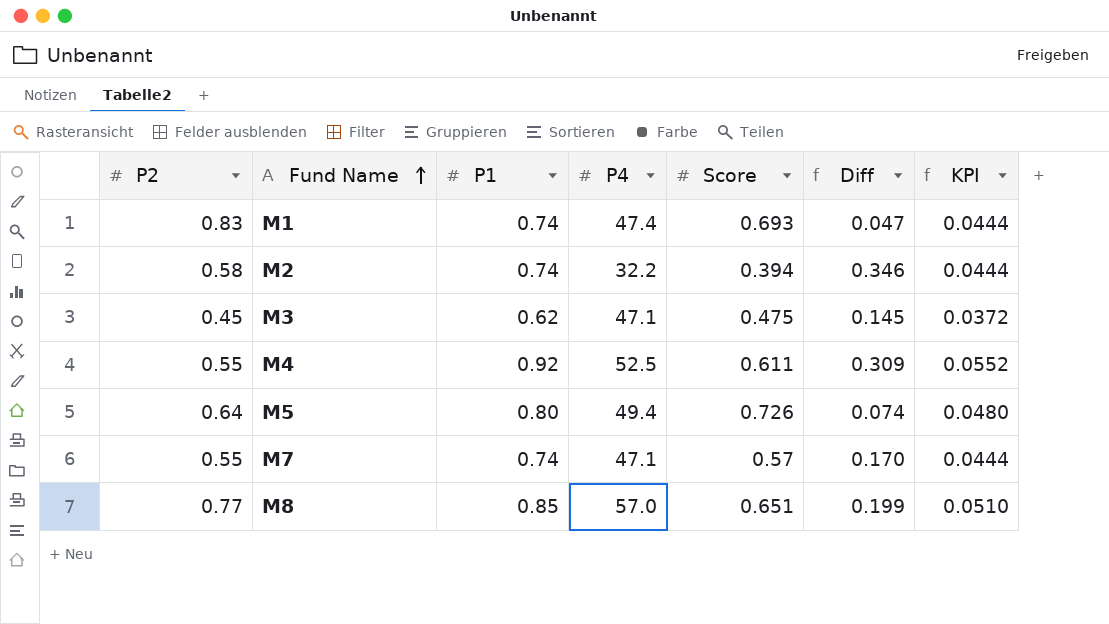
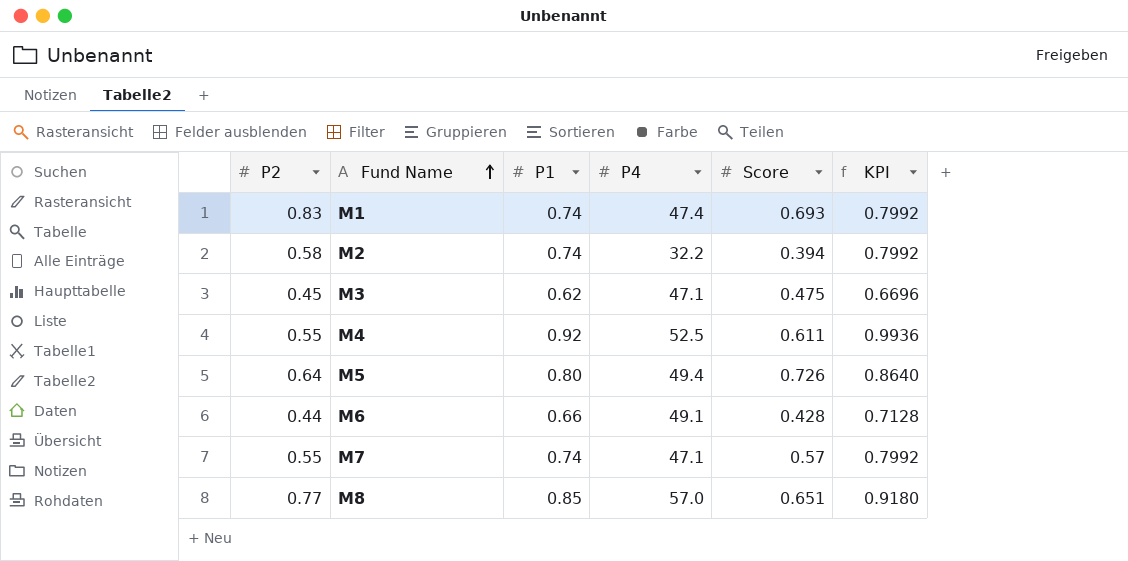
column Diff | formula: [P1] - [Score] -> none
column KPI | formula: [P1] * 0.06 -> [P1] * 1.08
row M6: none -> 0.44 | 0.66 | 49.1 | 0.428 | 0.7128

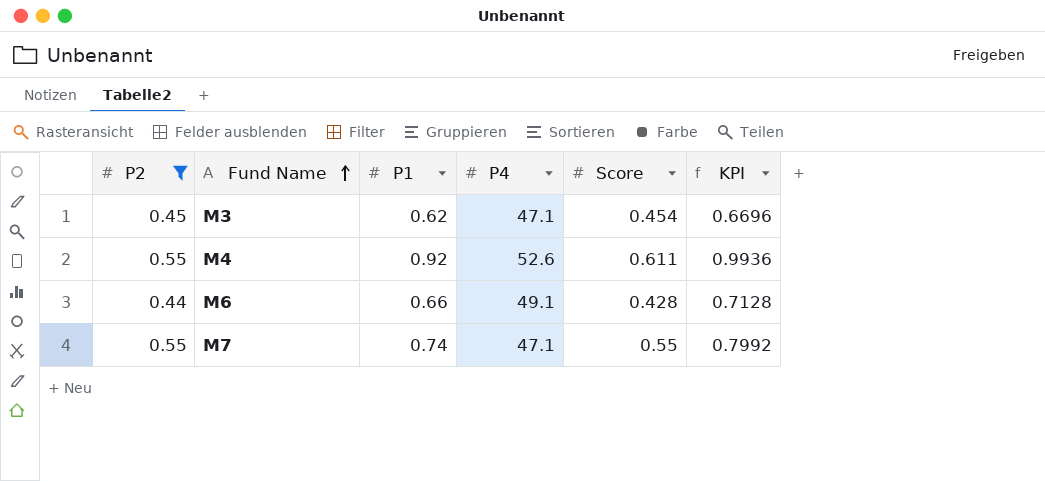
filter: none -> P2 <= 0.55
M3 | Score: 0.475 -> 0.454
M4 | P4: 52.5 -> 52.6
M7 | Score: 0.57 -> 0.55

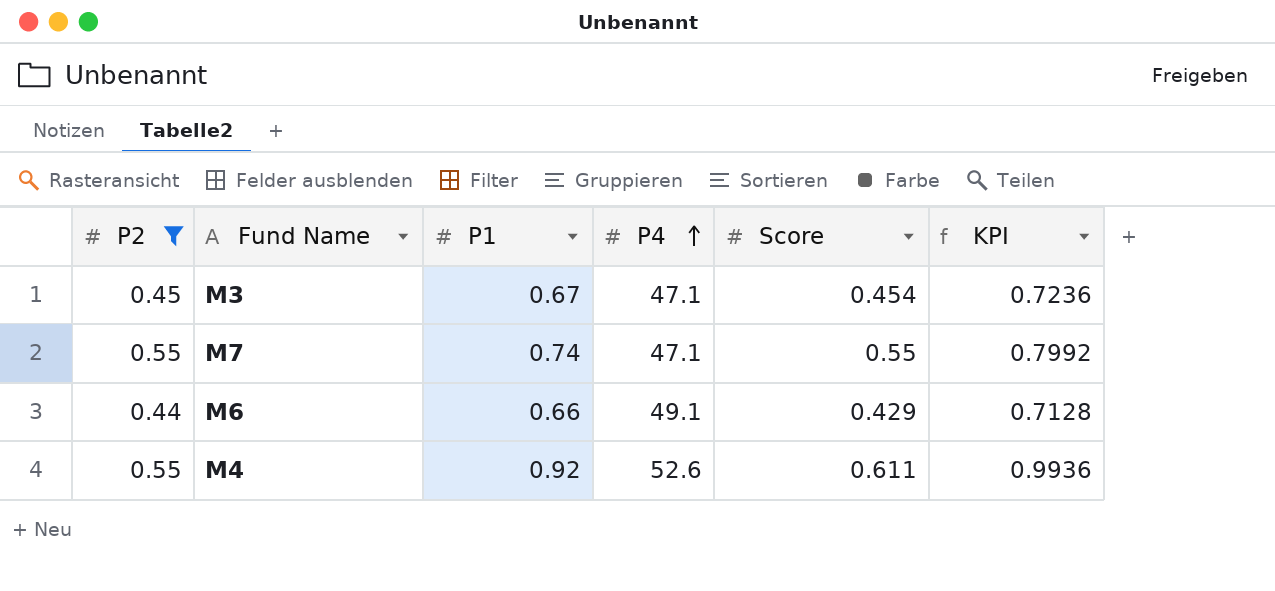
row order: Fund Name ascending -> P4 ascending
M3 | P1: 0.62 -> 0.67
M3 | KPI: 0.6696 -> 0.7236
M6 | Score: 0.428 -> 0.429

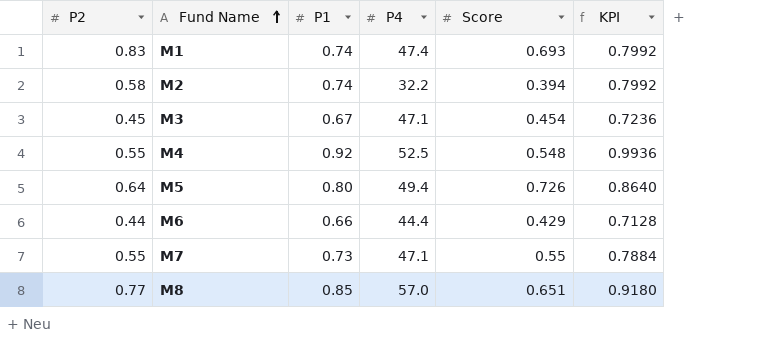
filter: P2 <= 0.55 -> none
row order: P4 ascending -> Fund Name ascending
M4 | P4: 52.6 -> 52.5
M4 | Score: 0.611 -> 0.548
M6 | P4: 49.1 -> 44.4
M7 | P1: 0.74 -> 0.73
M7 | KPI: 0.7992 -> 0.7884

